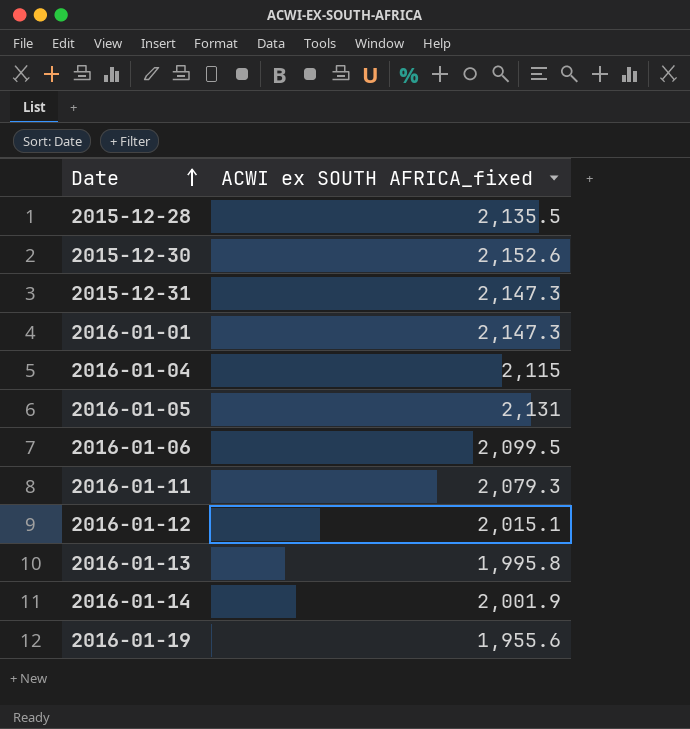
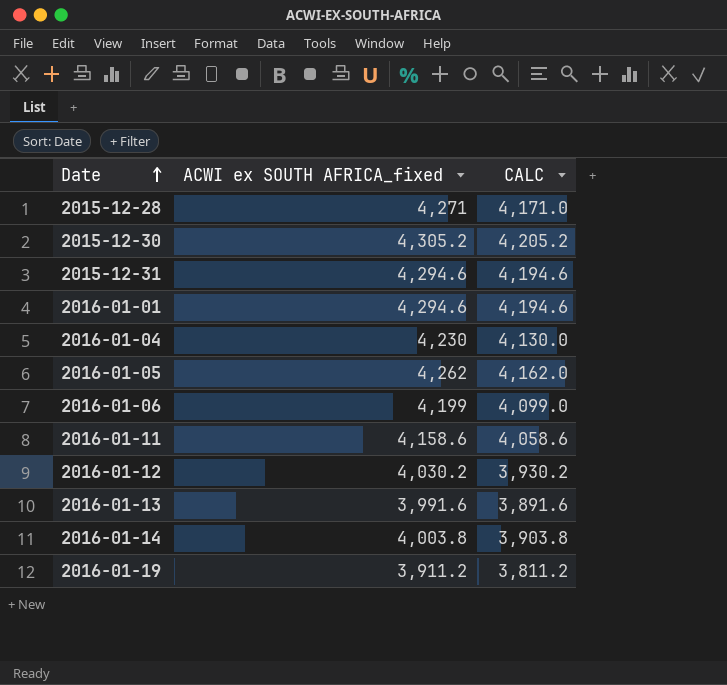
column CALC | formula: none -> [ACWI ex SOUTH AFRICA_fixed] - 100
2015-12-28 | ACWI ex SOUTH AFRICA_fixed: 2,135.5 -> 4,271
2015-12-30 | ACWI ex SOUTH AFRICA_fixed: 2,152.6 -> 4,305.2
2015-12-31 | ACWI ex SOUTH AFRICA_fixed: 2,147.3 -> 4,294.6
2016-01-01 | ACWI ex SOUTH AFRICA_fixed: 2,147.3 -> 4,294.6
2016-01-04 | ACWI ex SOUTH AFRICA_fixed: 2,115 -> 4,230
2016-01-05 | ACWI ex SOUTH AFRICA_fixed: 2,131 -> 4,262
2016-01-06 | ACWI ex SOUTH AFRICA_fixed: 2,099.5 -> 4,199
2016-01-11 | ACWI ex SOUTH AFRICA_fixed: 2,079.3 -> 4,158.6
2016-01-12 | ACWI ex SOUTH AFRICA_fixed: 2,015.1 -> 4,030.2
2016-01-13 | ACWI ex SOUTH AFRICA_fixed: 1,995.8 -> 3,991.6
2016-01-14 | ACWI ex SOUTH AFRICA_fixed: 2,001.9 -> 4,003.8
2016-01-19 | ACWI ex SOUTH AFRICA_fixed: 1,955.6 -> 3,911.2

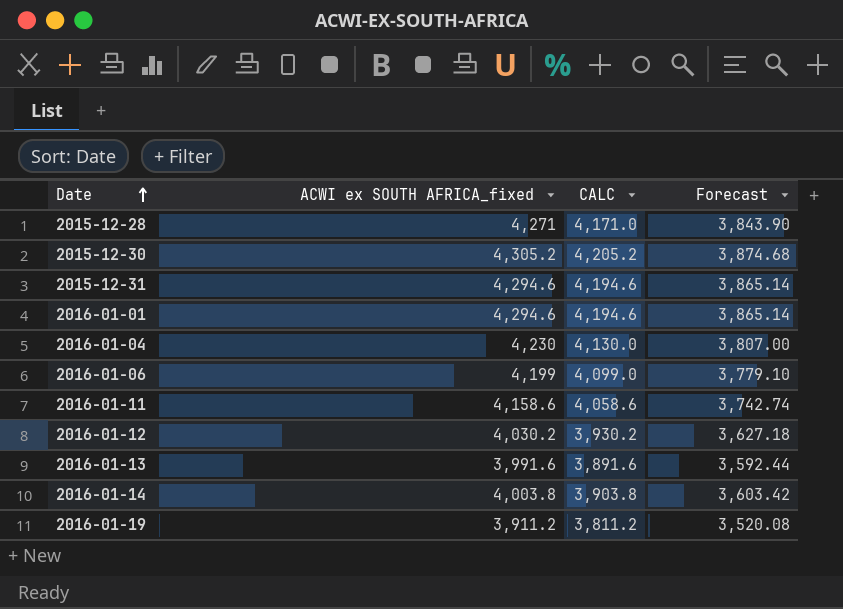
column Forecast | formula: none -> [ACWI ex SOUTH AFRICA_fixed] * 0.9
row 2016-01-05: 4,262 | 4,162.0 -> none

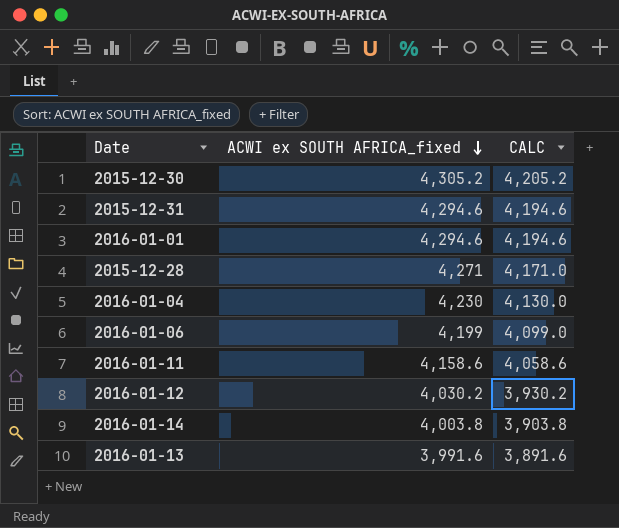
row order: Date ascending -> ACWI ex SOUTH AFRICA_fixed descending
column Forecast | formula: [ACWI ex SOUTH AFRICA_fixed] * 0.9 -> none
row 2016-01-19: 3,911.2 | 3,811.2 | 3,520.08 -> none

